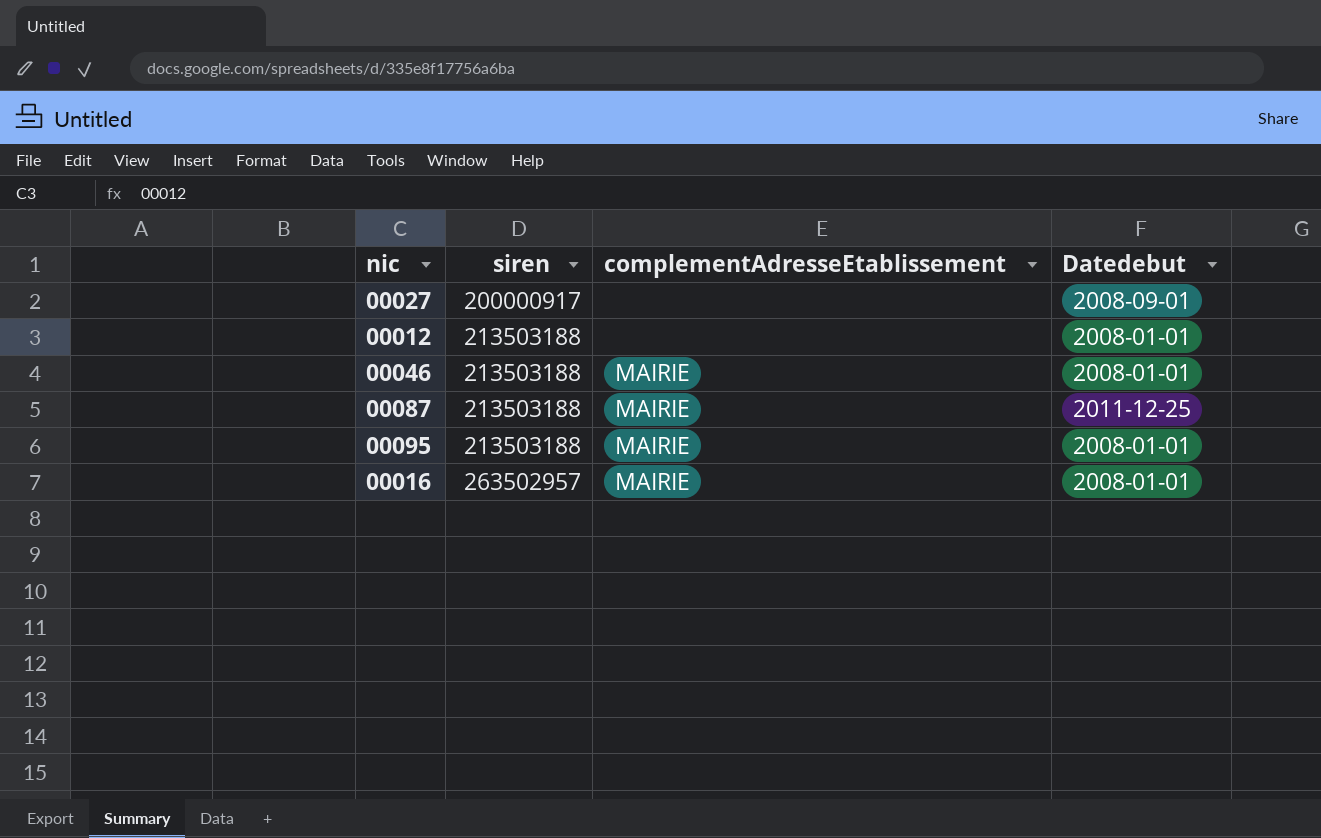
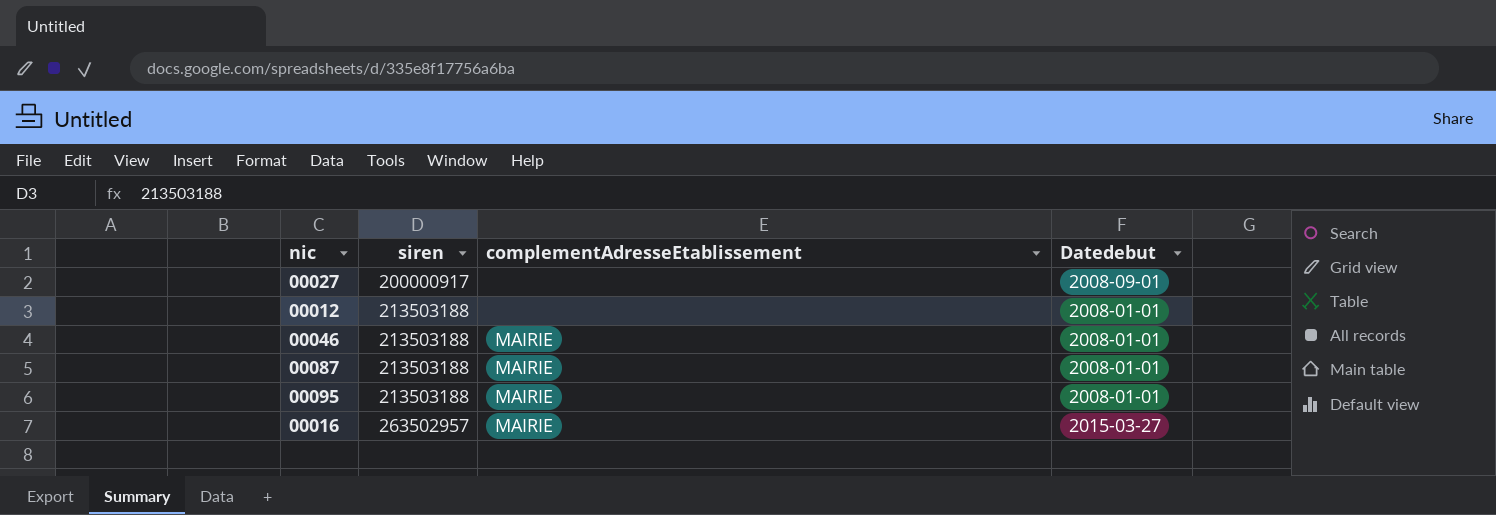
00087 | Datedebut: 2011-12-25 -> 2008-01-01
00016 | Datedebut: 2008-01-01 -> 2015-03-27

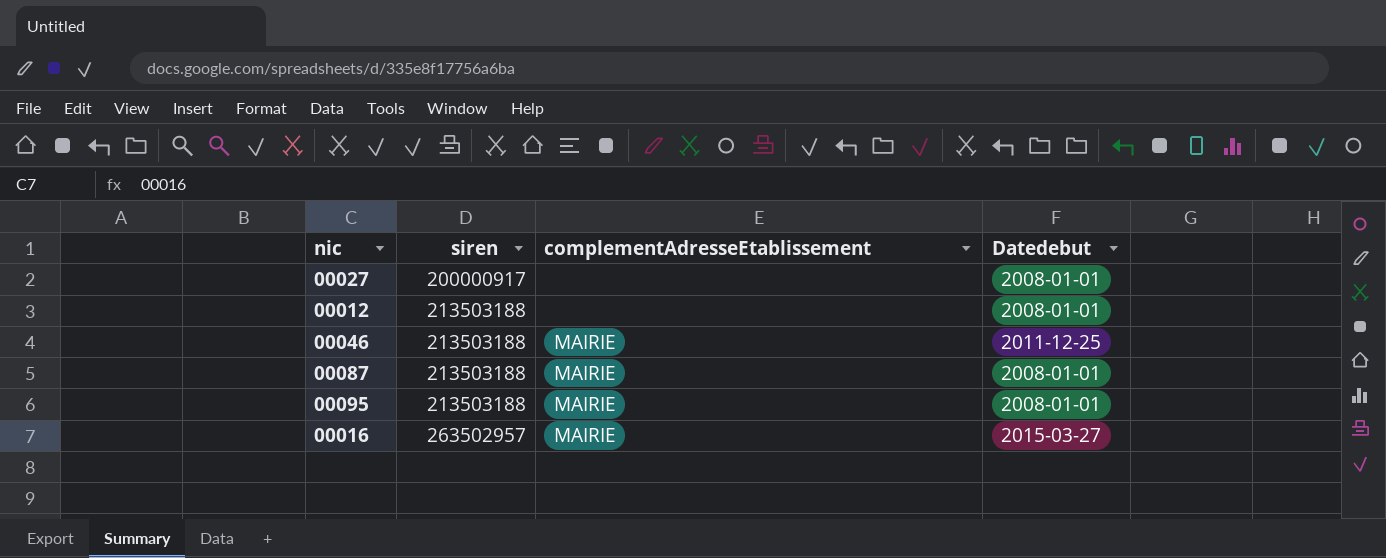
00027 | Datedebut: 2008-09-01 -> 2008-01-01
00046 | Datedebut: 2008-01-01 -> 2011-12-25

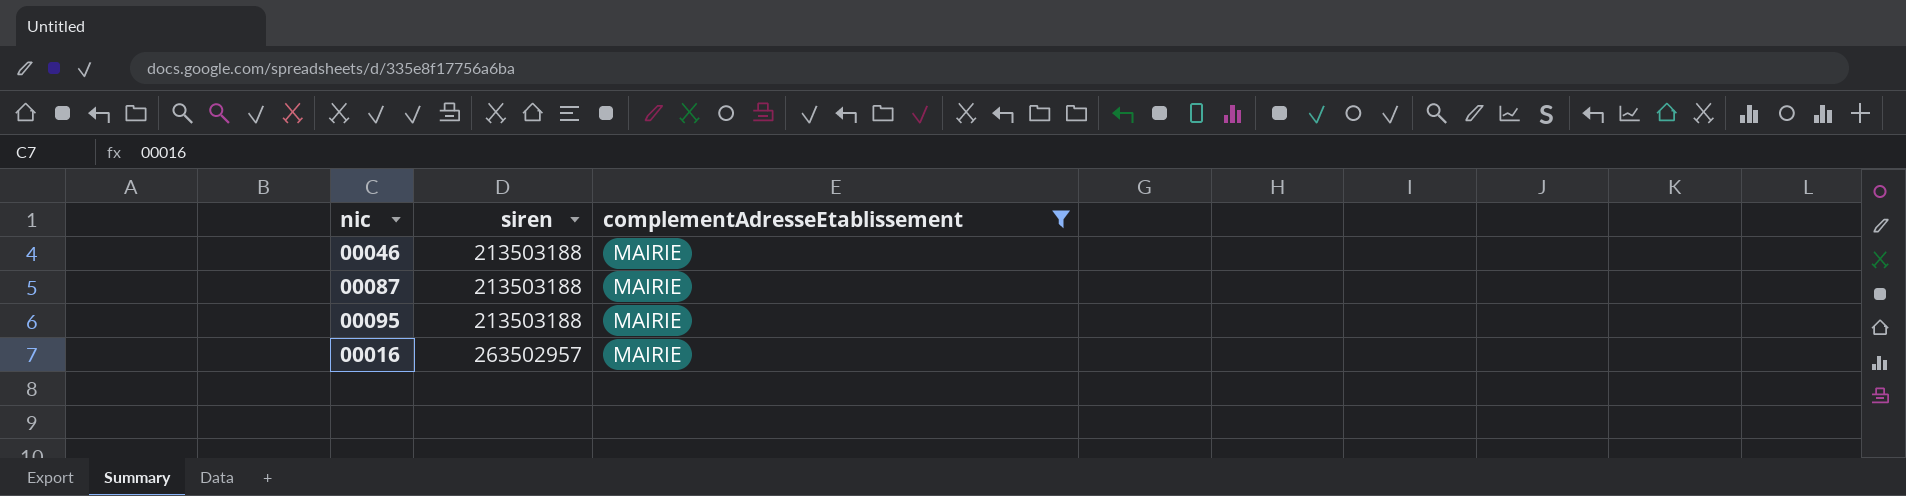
filter: none -> complementAdresseEtablissement = MAIRIE
column Datedebut | position: 4 -> none

